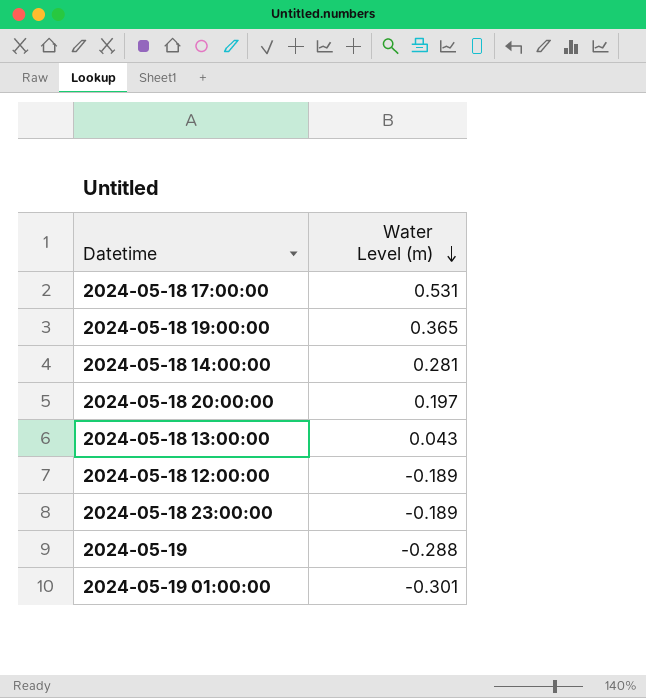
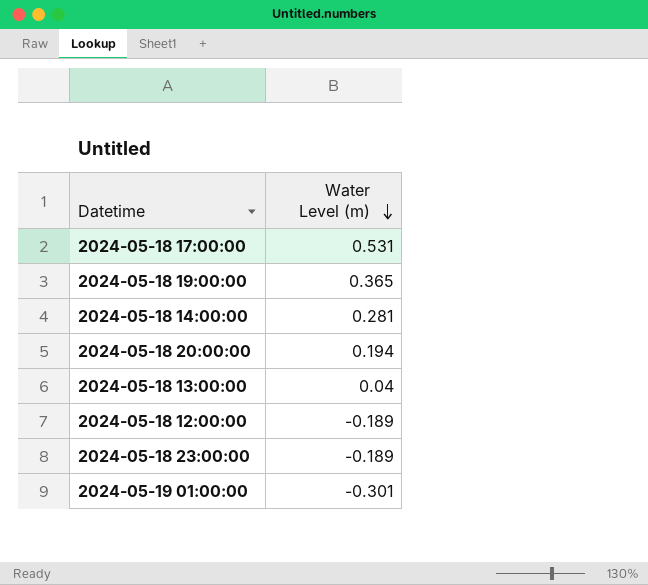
row 2024-05-19: -0.288 -> none
2024-05-18 20:00:00 | Water Level (m): 0.197 -> 0.194
2024-05-18 13:00:00 | Water Level (m): 0.043 -> 0.04

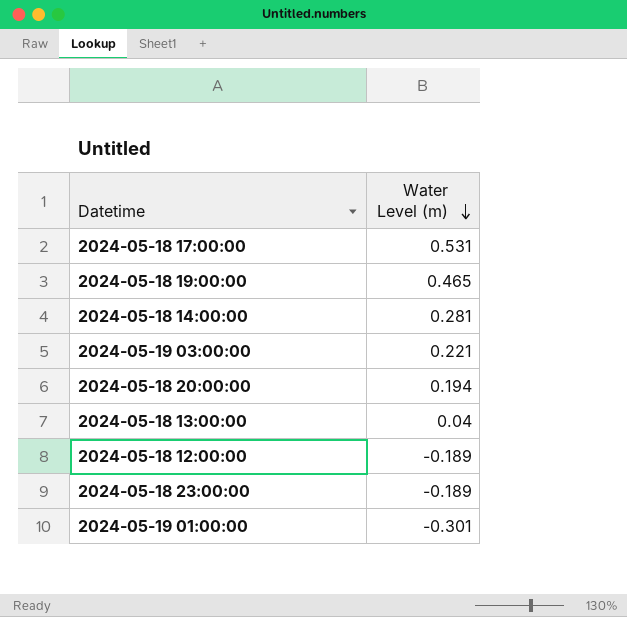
2024-05-18 19:00:00 | Water Level (m): 0.365 -> 0.465
row 2024-05-19 03:00:00: none -> 0.221

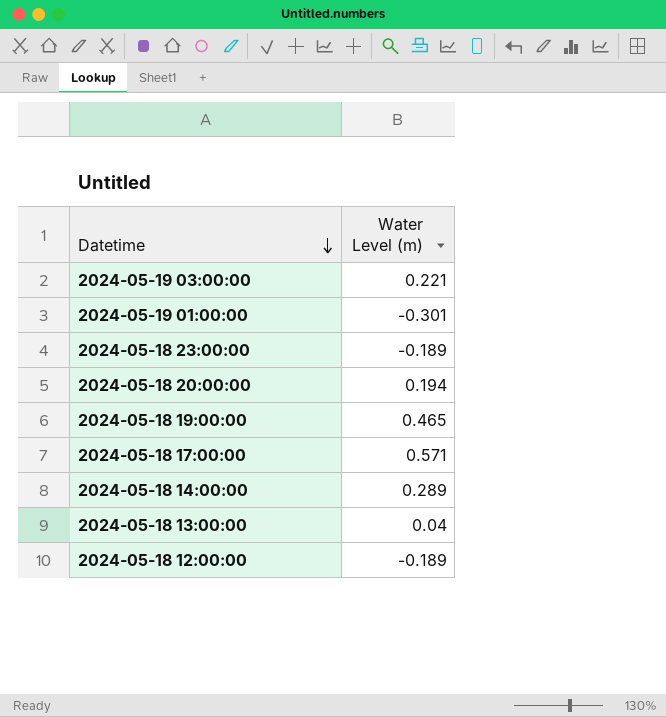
row order: Water Level (m) descending -> Datetime descending
2024-05-18 17:00:00 | Water Level (m): 0.531 -> 0.571
2024-05-18 14:00:00 | Water Level (m): 0.281 -> 0.289

